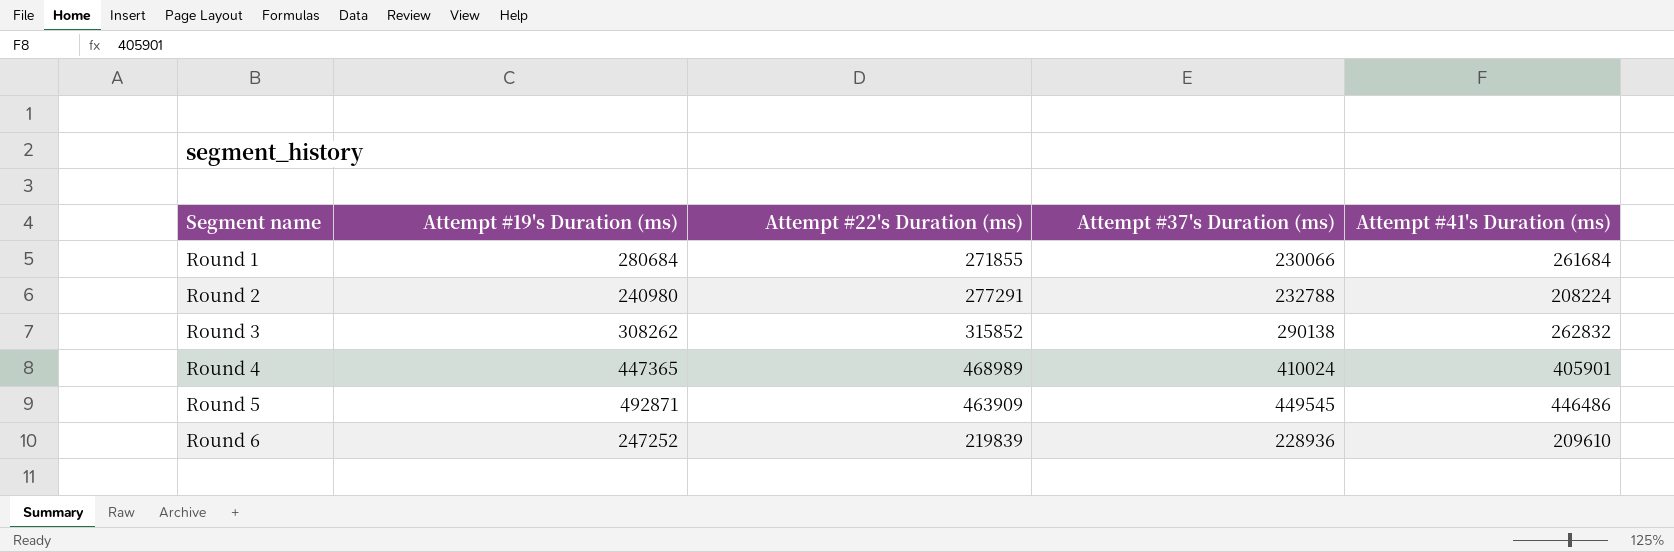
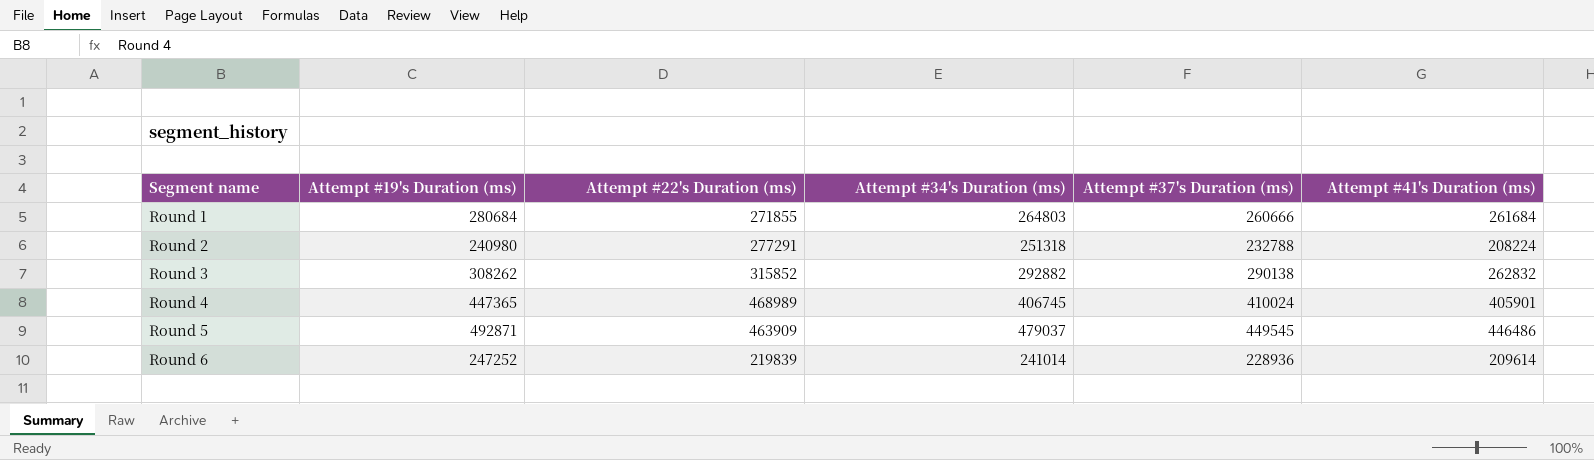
column Attempt #34's Duration (ms) | position: none -> 4
Round 1 | Attempt #37's Duration (ms): 230066 -> 260666
Round 6 | Attempt #41's Duration (ms): 209610 -> 209614

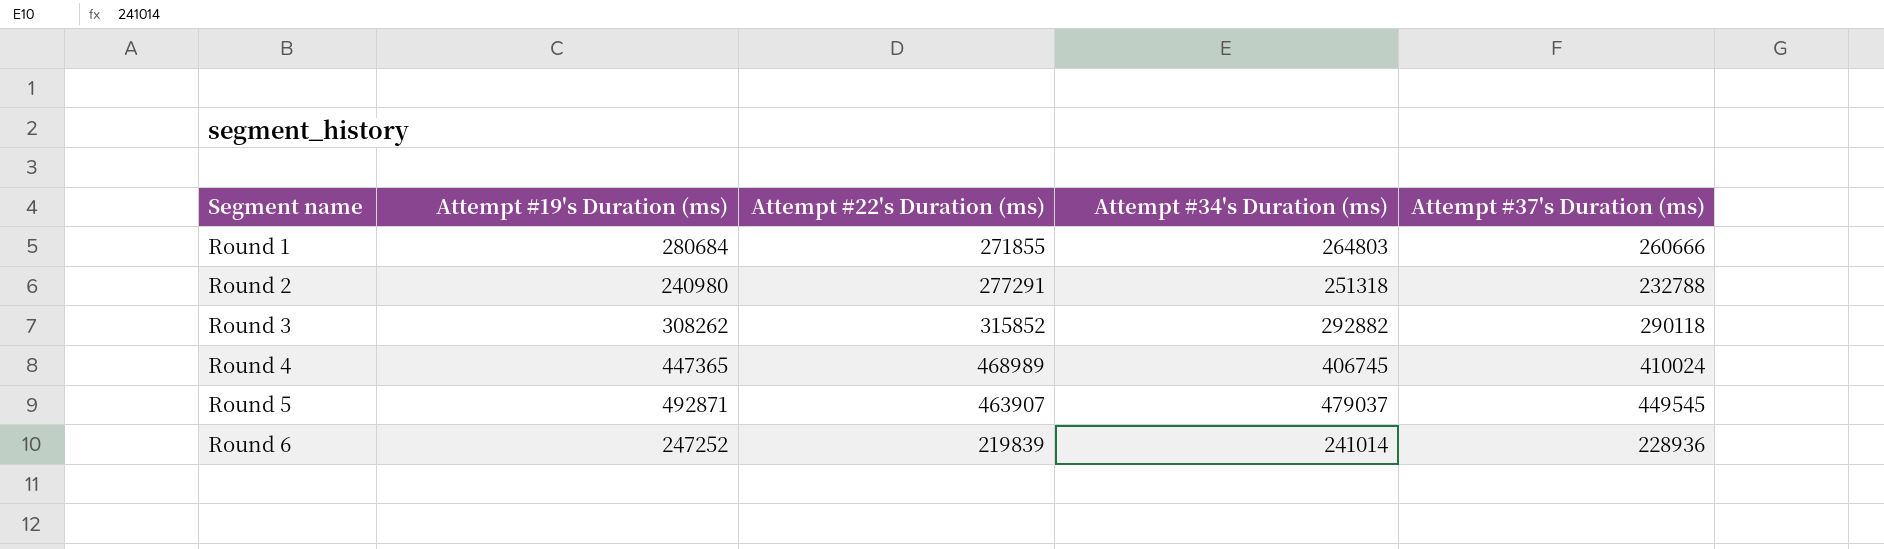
column Attempt #41's Duration (ms) | position: 6 -> none
Round 3 | Attempt #37's Duration (ms): 290138 -> 290118
Round 5 | Attempt #22's Duration (ms): 463909 -> 463907

